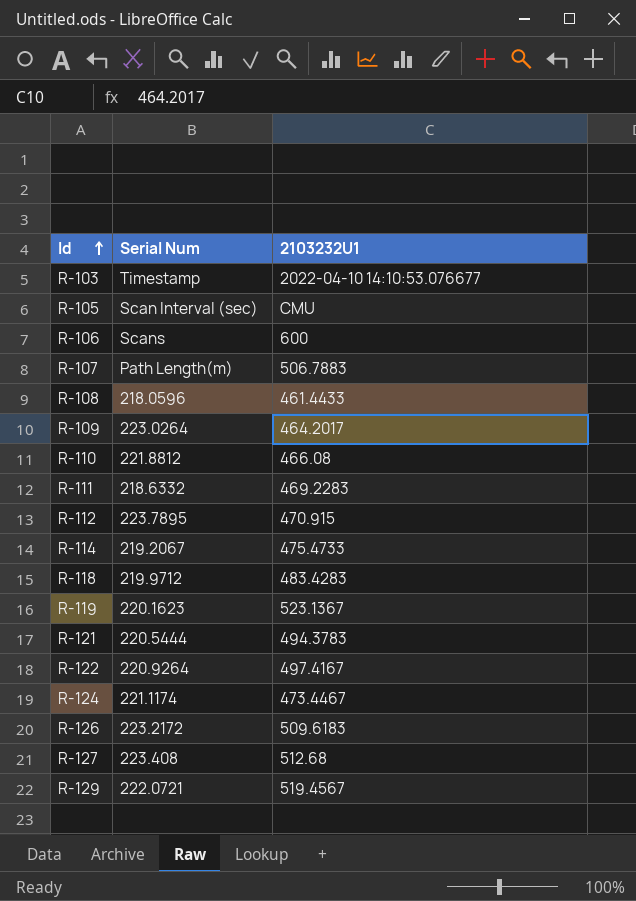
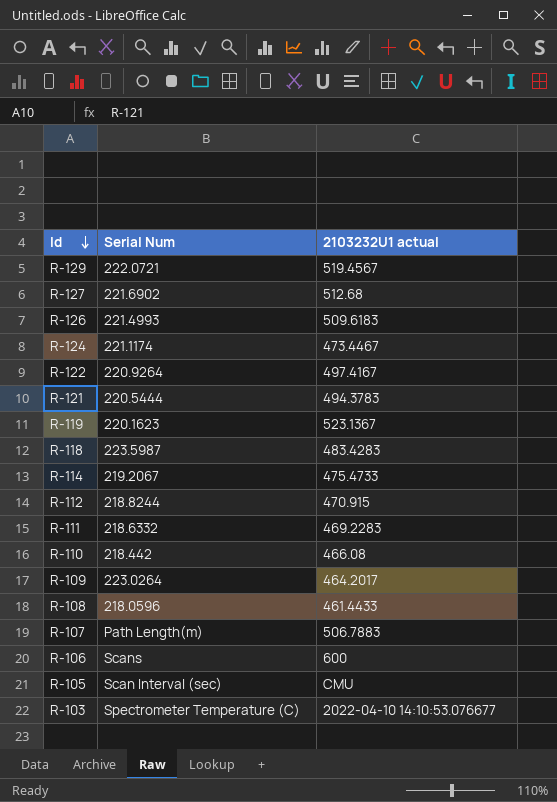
row order: Id ascending -> Id descending
column name: 2103232U1 -> 2103232U1 actual
R-127 | Serial Num: 223.408 -> 221.6902
R-126 | Serial Num: 223.2172 -> 221.4993
R-118 | Serial Num: 219.9712 -> 223.5987
R-112 | Serial Num: 223.7895 -> 218.8244
R-110 | Serial Num: 221.8812 -> 218.442
R-103 | Serial Num: Timestamp -> Spectrometer Temperature (C)

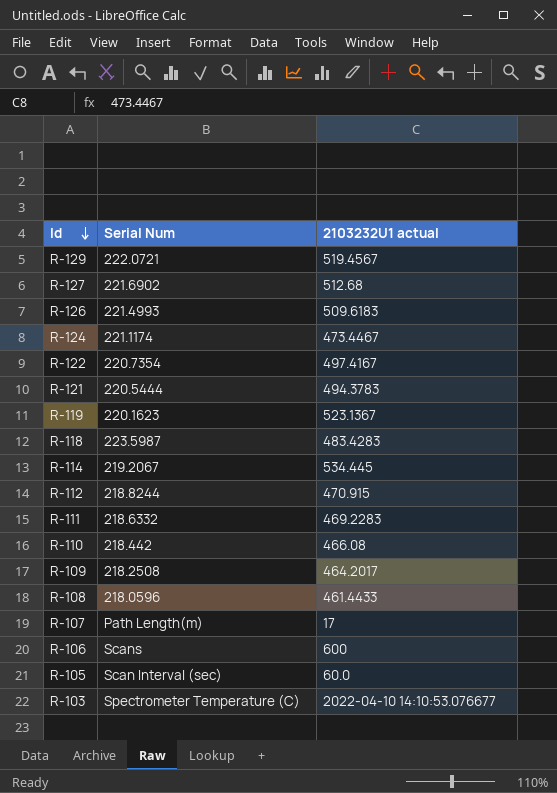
R-122 | Serial Num: 220.9264 -> 220.7354
R-114 | 2103232U1 actual: 475.4733 -> 534.445
R-109 | Serial Num: 223.0264 -> 218.2508
R-107 | 2103232U1 actual: 506.7883 -> 17
R-105 | 2103232U1 actual: CMU -> 60.0

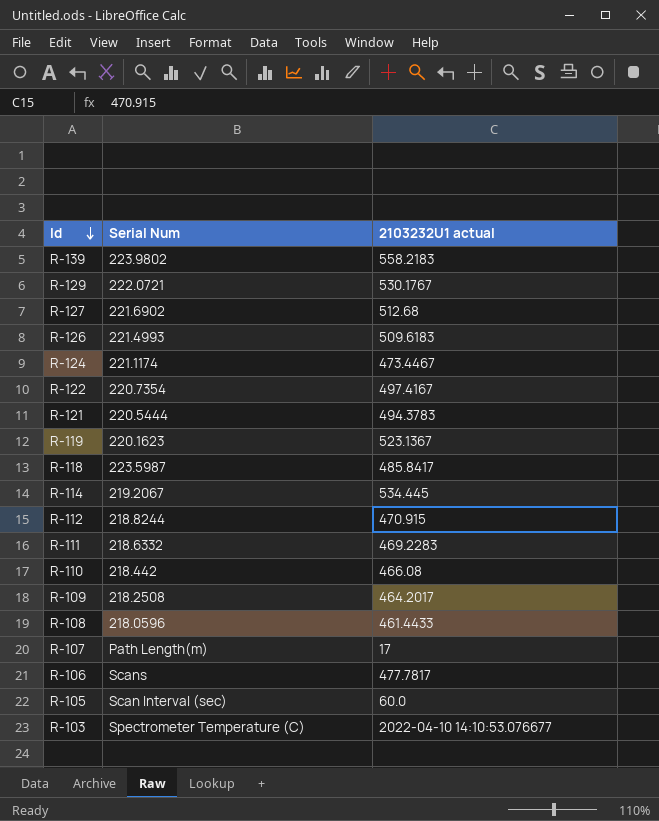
row R-139: none -> 223.9802 | 558.2183
R-129 | 2103232U1 actual: 519.4567 -> 530.1767
R-118 | 2103232U1 actual: 483.4283 -> 485.8417
R-106 | 2103232U1 actual: 600 -> 477.7817

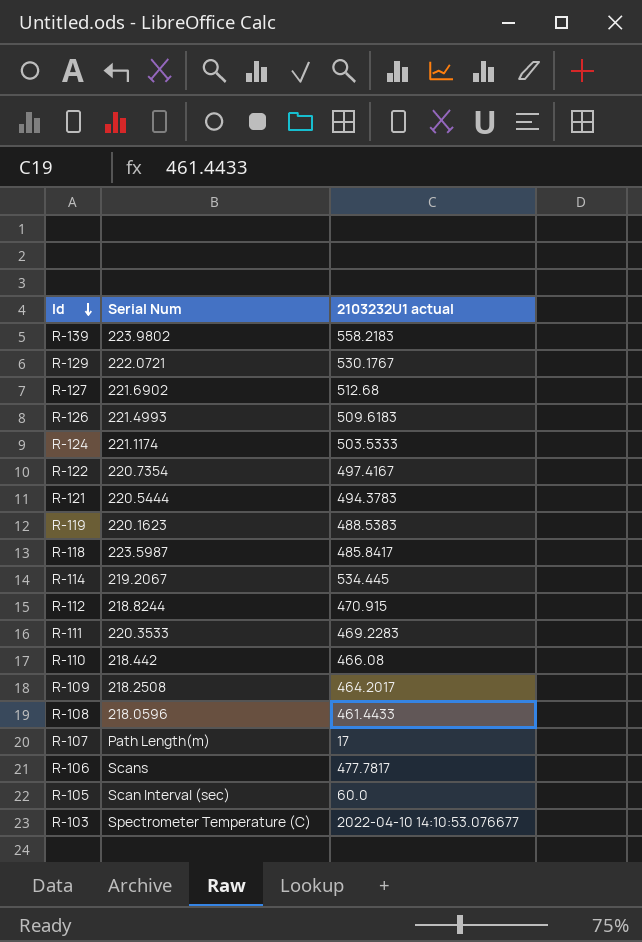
R-124 | 2103232U1 actual: 473.4467 -> 503.5333
R-119 | 2103232U1 actual: 523.1367 -> 488.5383
R-111 | Serial Num: 218.6332 -> 220.3533

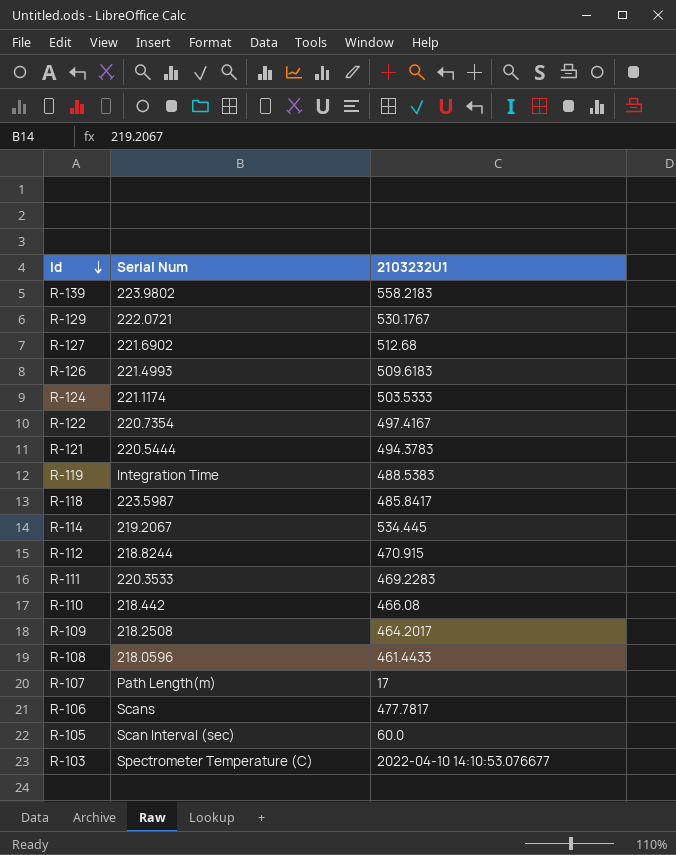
column name: 2103232U1 actual -> 2103232U1
R-119 | Serial Num: 220.1623 -> Integration Time

